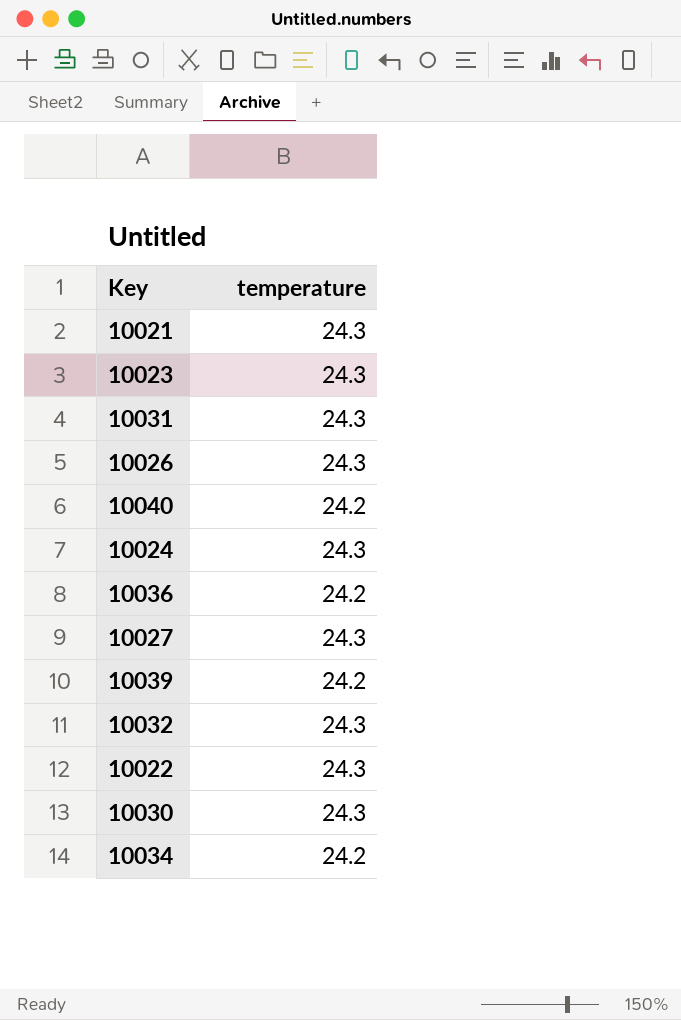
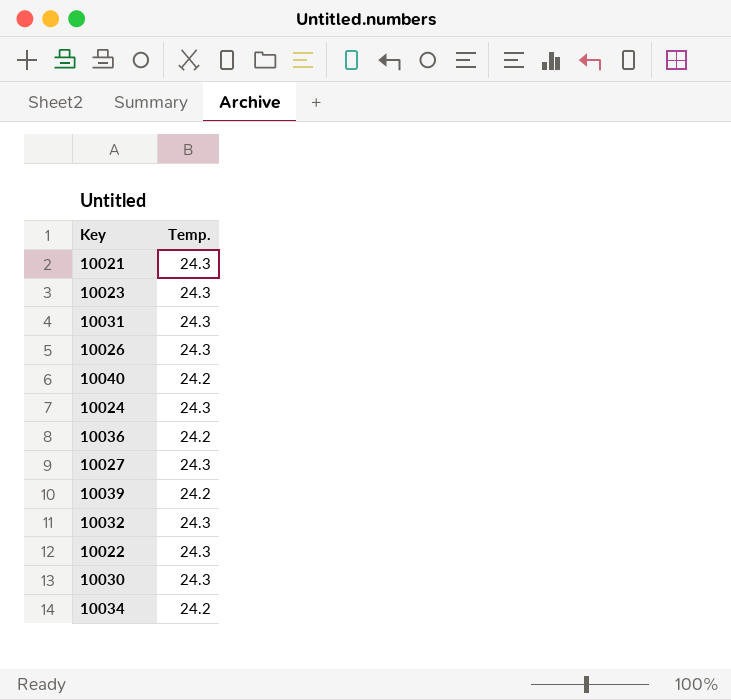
column name: temperature -> Temp.

